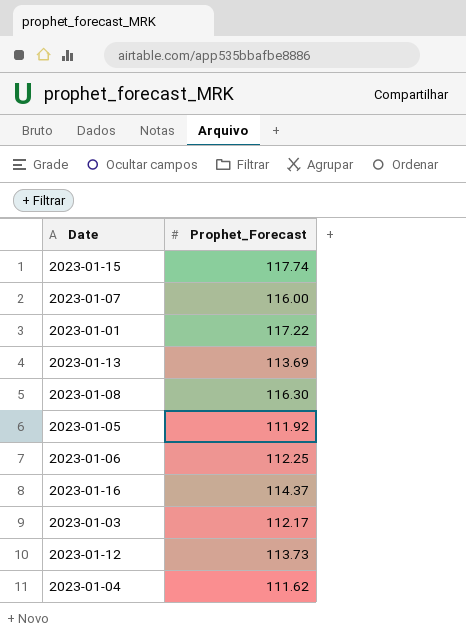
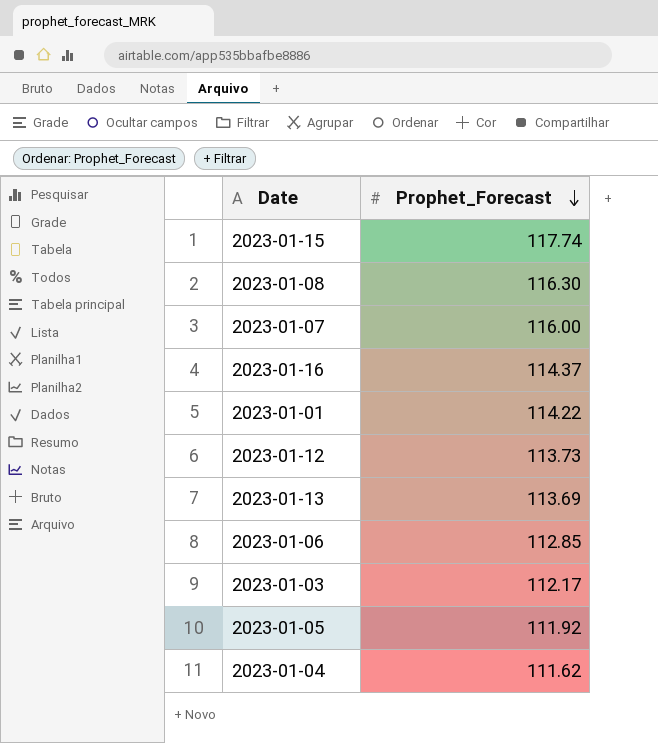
row order: none -> Prophet_Forecast descending
2023-01-01 | Prophet_Forecast: 117.22 -> 114.22
2023-01-06 | Prophet_Forecast: 112.25 -> 112.85

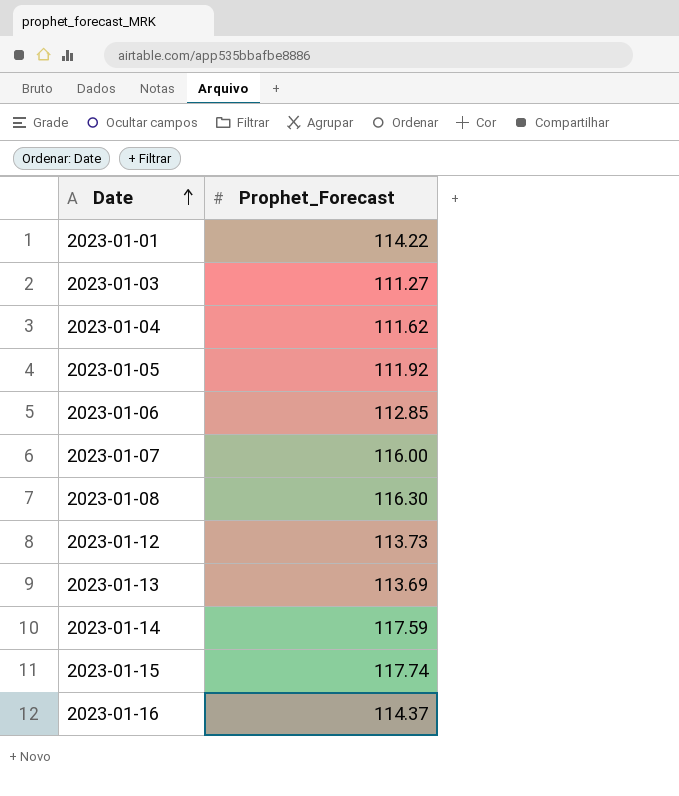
row order: Prophet_Forecast descending -> Date ascending
2023-01-03 | Prophet_Forecast: 112.17 -> 111.27
row 2023-01-14: none -> 117.59

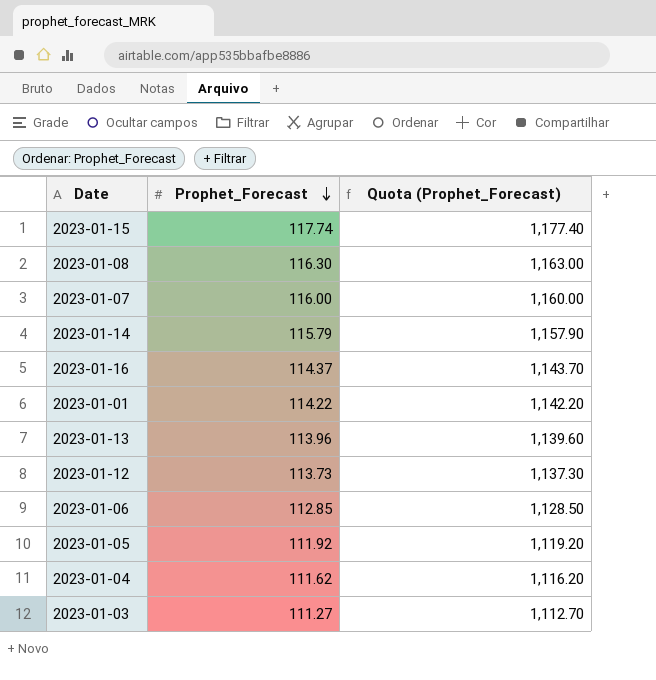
row order: Date ascending -> Prophet_Forecast descending
column Quota (Prophet_Forecast) | formula: none -> [Prophet_Forecast] * 10
2023-01-14 | Prophet_Forecast: 117.59 -> 115.79
2023-01-13 | Prophet_Forecast: 113.69 -> 113.96

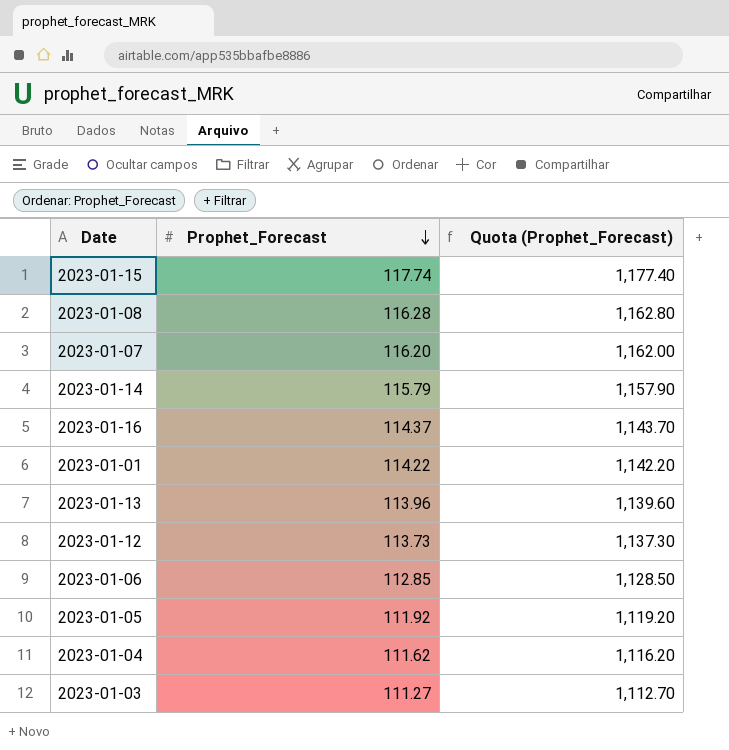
2023-01-08 | Prophet_Forecast: 116.30 -> 116.28
2023-01-08 | Quota (Prophet_Forecast): 1,163.00 -> 1,162.80
2023-01-07 | Prophet_Forecast: 116.00 -> 116.20
2023-01-07 | Quota (Prophet_Forecast): 1,160.00 -> 1,162.00

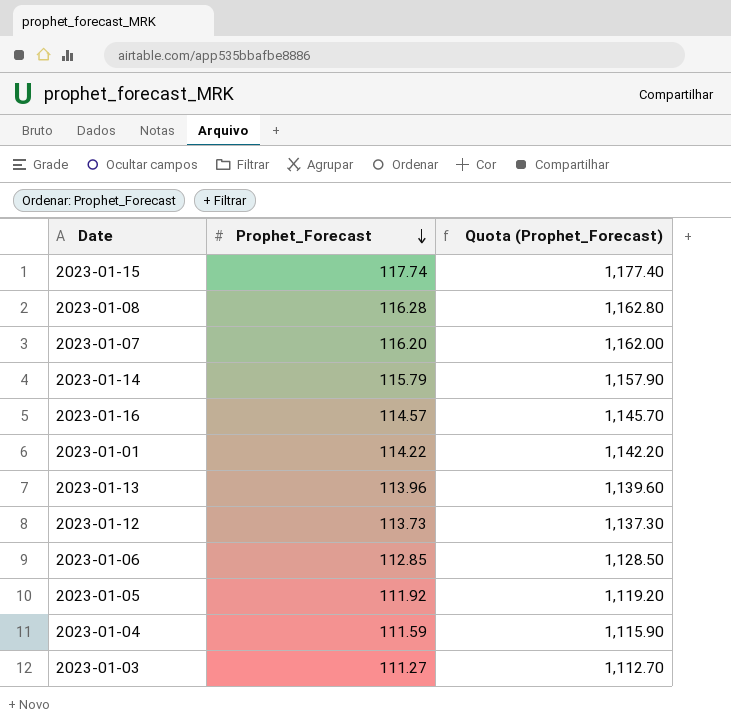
2023-01-16 | Prophet_Forecast: 114.37 -> 114.57
2023-01-16 | Quota (Prophet_Forecast): 1,143.70 -> 1,145.70
2023-01-04 | Prophet_Forecast: 111.62 -> 111.59
2023-01-04 | Quota (Prophet_Forecast): 1,116.20 -> 1,115.90

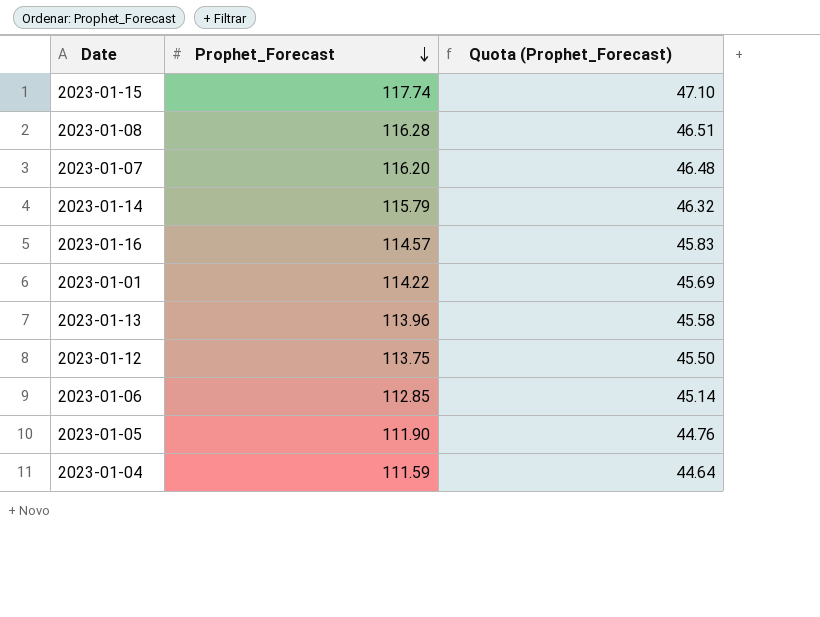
column Quota (Prophet_Forecast) | formula: [Prophet_Forecast] * 10 -> [Prophet_Forecast] * 0.4
row 2023-01-03: 111.27 | 1,112.70 -> none
2023-01-12 | Prophet_Forecast: 113.73 -> 113.75
2023-01-05 | Prophet_Forecast: 111.92 -> 111.90

